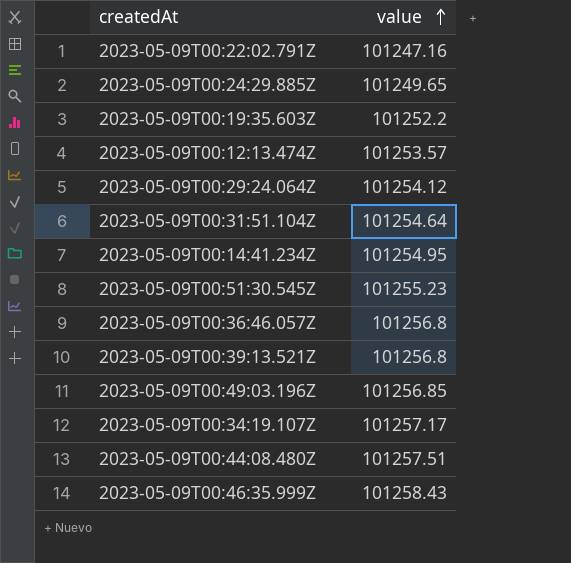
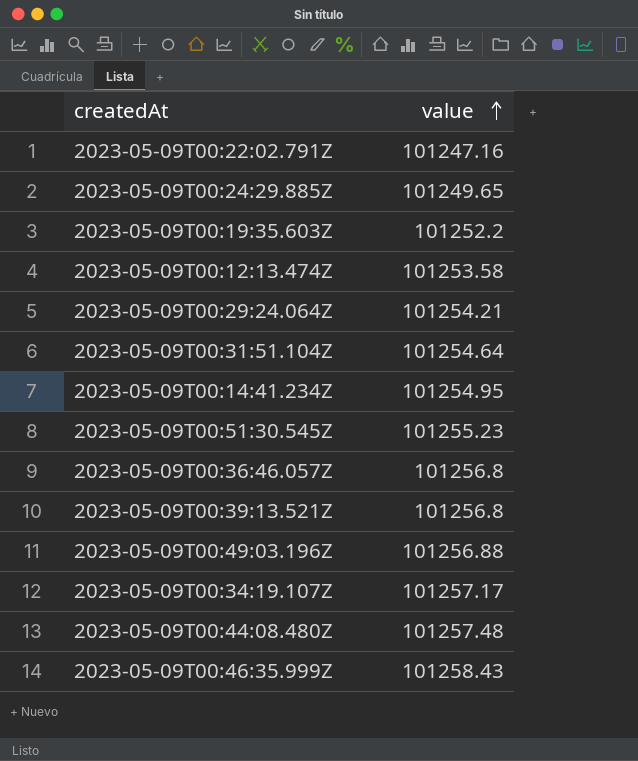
2023-05-09T00:12:13.474Z | value: 101253.57 -> 101253.58
2023-05-09T00:29:24.064Z | value: 101254.12 -> 101254.21
2023-05-09T00:49:03.196Z | value: 101256.85 -> 101256.88
2023-05-09T00:44:08.480Z | value: 101257.51 -> 101257.48

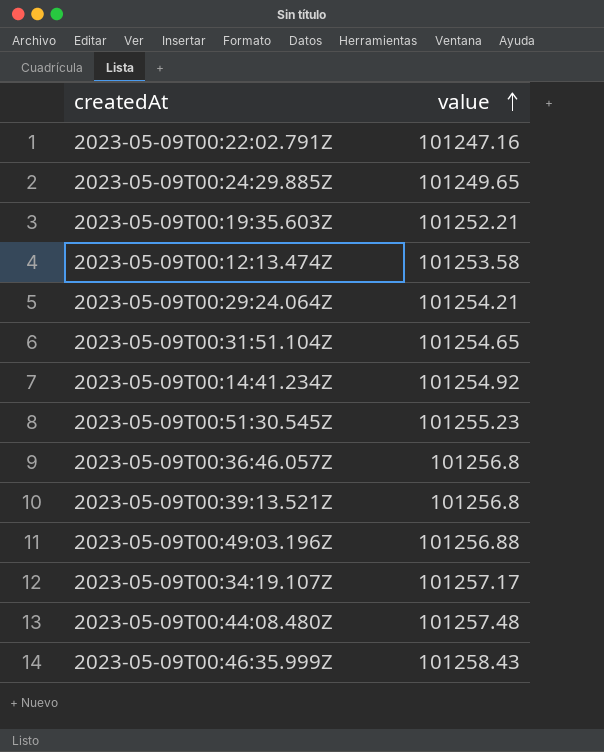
2023-05-09T00:19:35.603Z | value: 101252.2 -> 101252.21
2023-05-09T00:31:51.104Z | value: 101254.64 -> 101254.65
2023-05-09T00:14:41.234Z | value: 101254.95 -> 101254.92

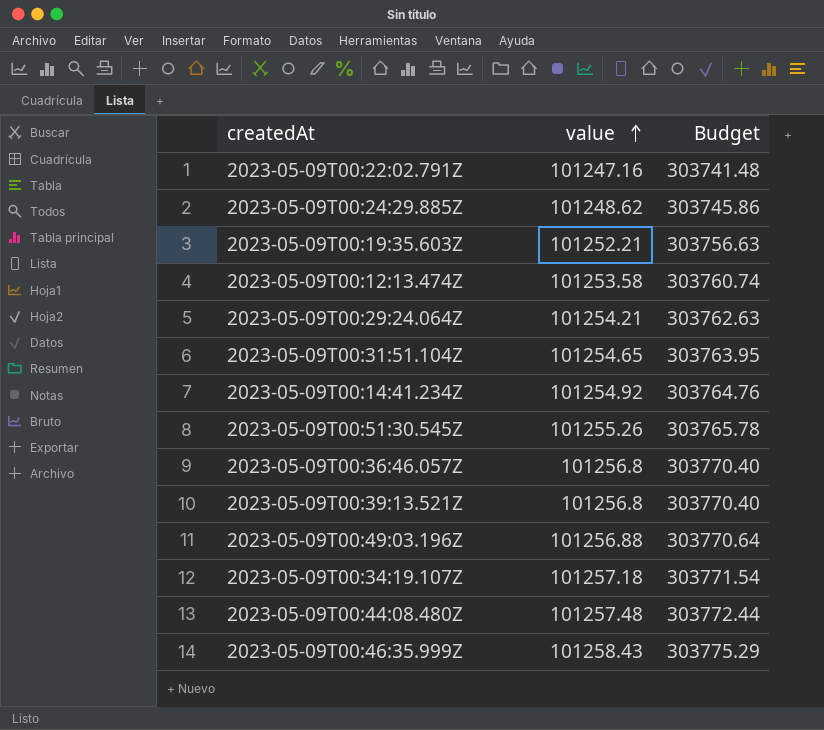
column Budget | formula: none -> [value] * 3
2023-05-09T00:24:29.885Z | value: 101249.65 -> 101248.62
2023-05-09T00:51:30.545Z | value: 101255.23 -> 101255.26
2023-05-09T00:34:19.107Z | value: 101257.17 -> 101257.18

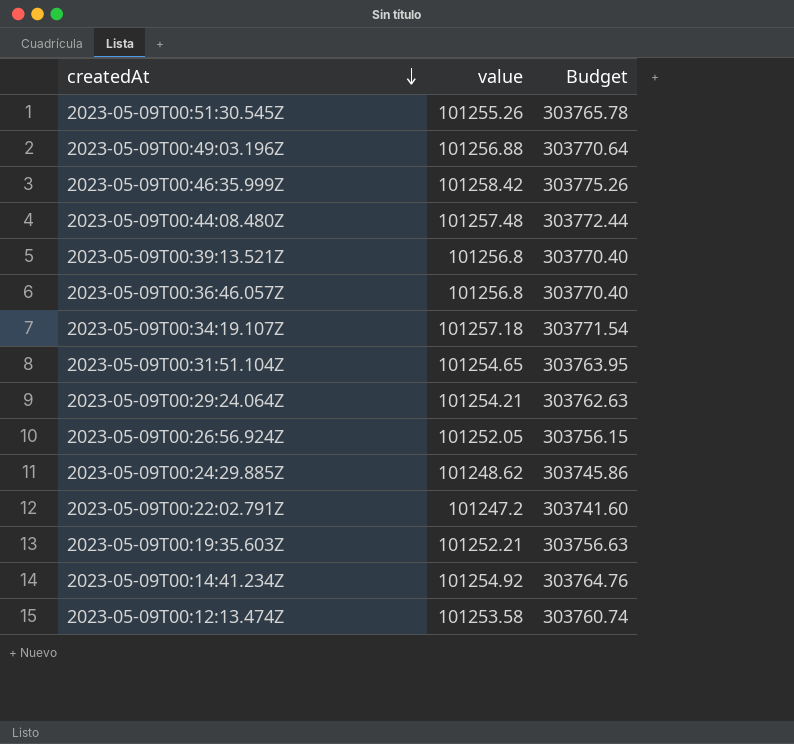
row order: value ascending -> createdAt descending
2023-05-09T00:46:35.999Z | value: 101258.43 -> 101258.42
2023-05-09T00:46:35.999Z | Budget: 303775.29 -> 303775.26
row 2023-05-09T00:26:56.924Z: none -> 101252.05 | 303756.15
2023-05-09T00:22:02.791Z | value: 101247.16 -> 101247.2
2023-05-09T00:22:02.791Z | Budget: 303741.48 -> 303741.60

